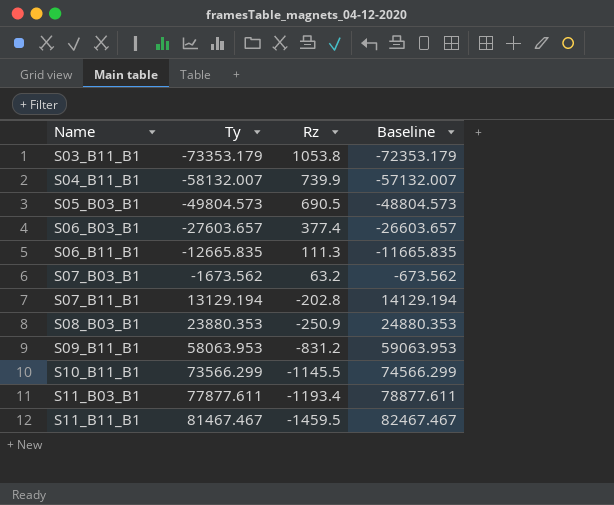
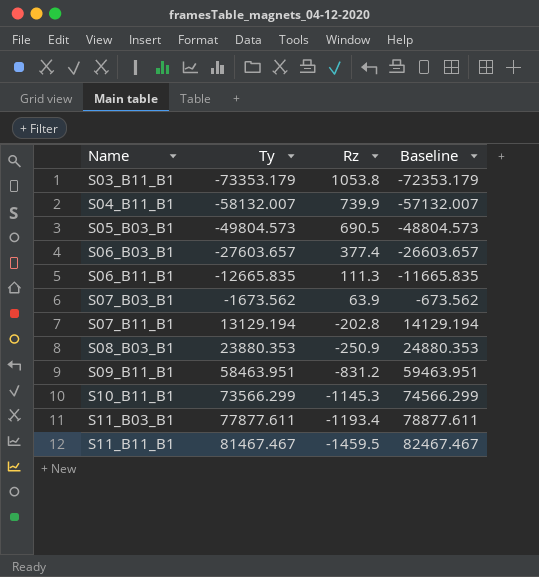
S07_B03_B1 | Rz: 63.2 -> 63.9
S09_B11_B1 | Ty: 58063.953 -> 58463.951
S09_B11_B1 | Baseline: 59063.953 -> 59463.951
S10_B11_B1 | Rz: -1145.5 -> -1145.3

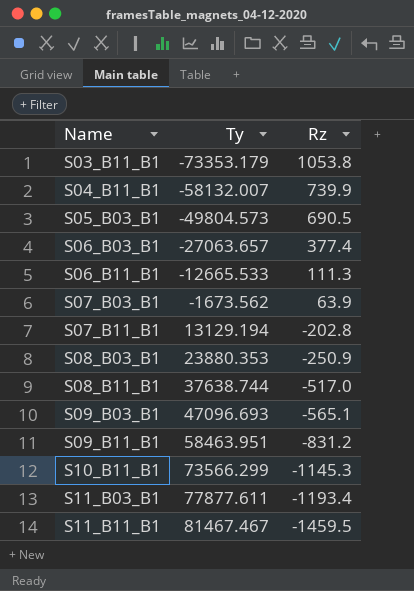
column Baseline | formula: [Ty] + 1000 -> none
S06_B03_B1 | Ty: -27603.657 -> -27063.657
S06_B11_B1 | Ty: -12665.835 -> -12665.533
row S08_B11_B1: none -> 37638.744 | -517.0
row S09_B03_B1: none -> 47096.693 | -565.1

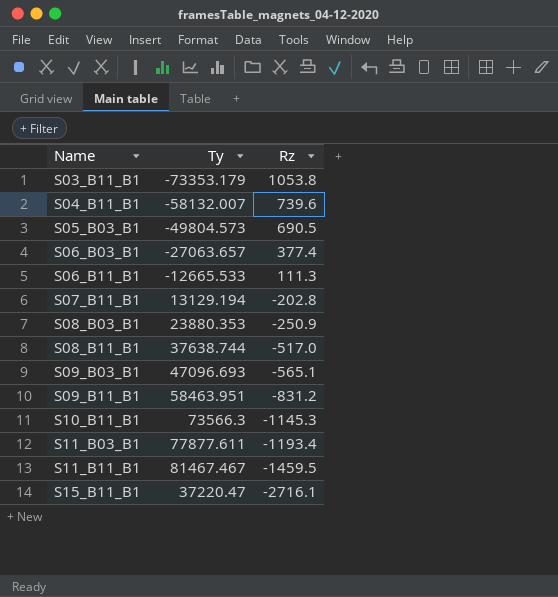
row S07_B03_B1: -1673.562 | 63.9 -> none
S04_B11_B1 | Rz: 739.9 -> 739.6
S10_B11_B1 | Ty: 73566.299 -> 73566.3
row S15_B11_B1: none -> 37220.47 | -2716.1

